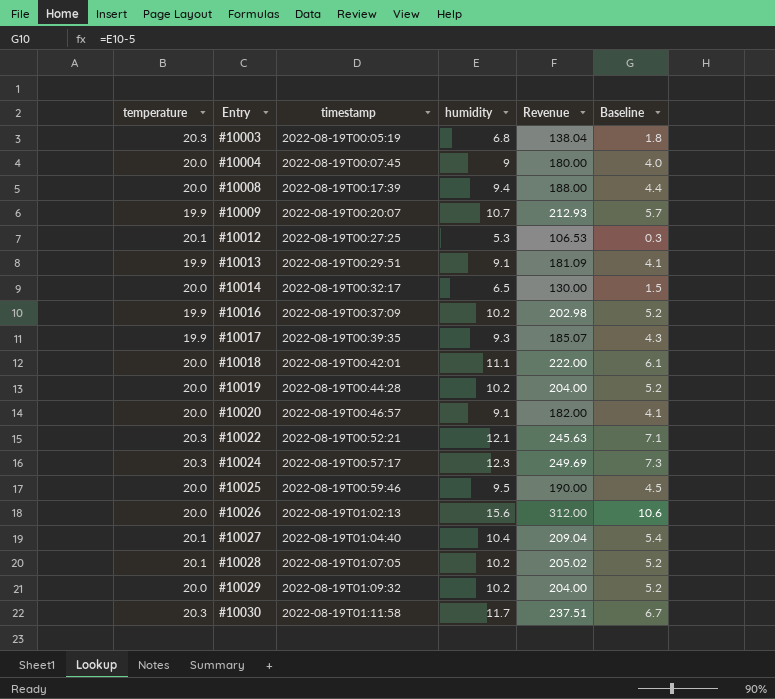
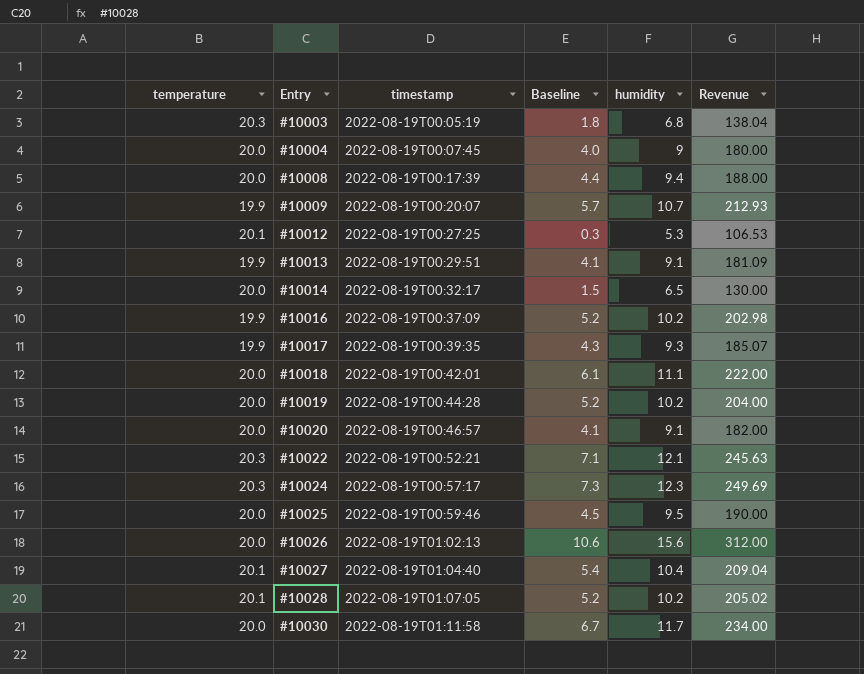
column Baseline | position: 6 -> 4
row #10029: 20.0 | 2022-08-19T01:09:32 | 10.2 | 204.00 | 5.2 -> none
#10030 | temperature: 20.3 -> 20.0
#10030 | Revenue: 237.51 -> 234.00

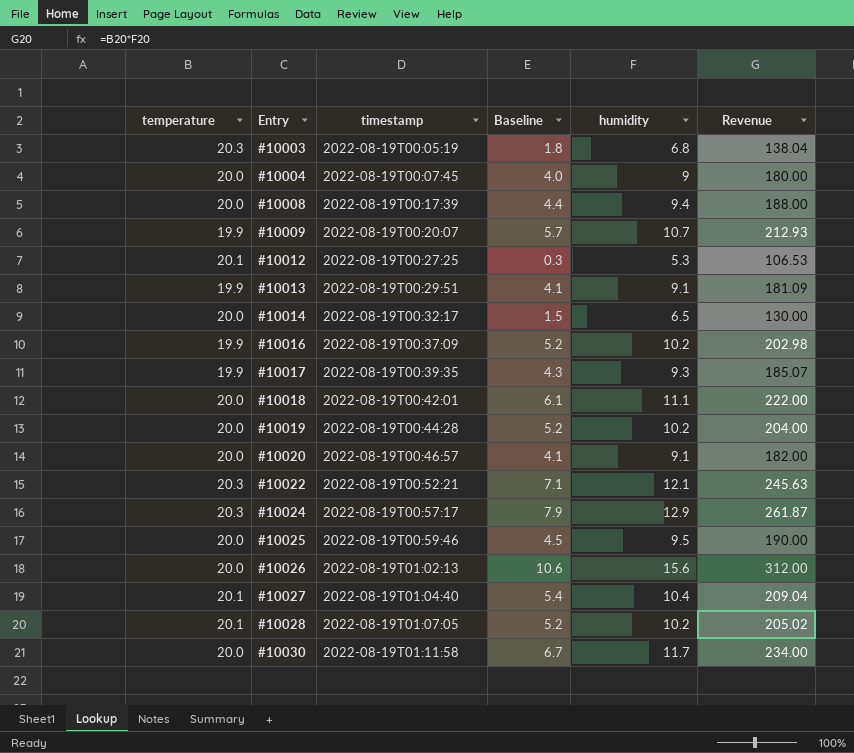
#10024 | Baseline: 7.3 -> 7.9
#10024 | humidity: 12.3 -> 12.9
#10024 | Revenue: 249.69 -> 261.87

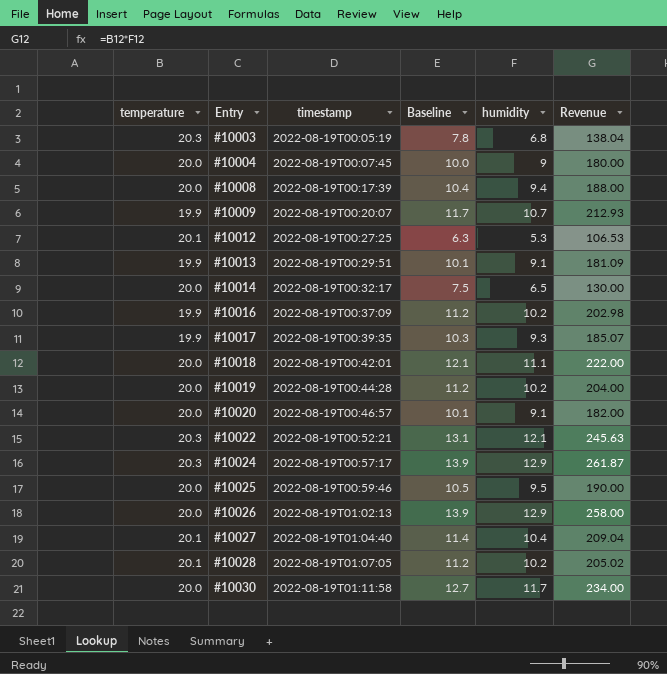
column Baseline | formula: [humidity] - 5 -> [humidity] + 1
#10026 | humidity: 15.6 -> 12.9
#10026 | Revenue: 312.00 -> 258.00

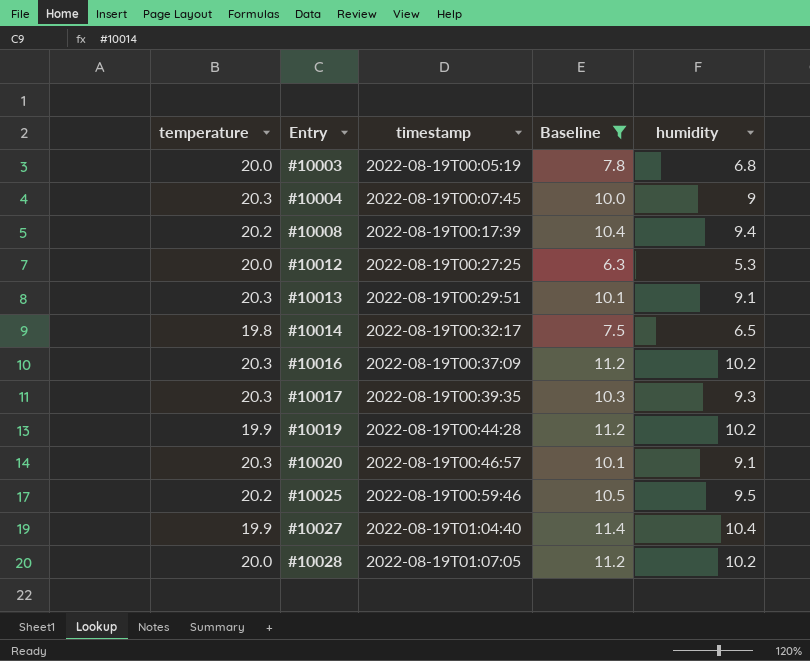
filter: none -> Baseline <= 11.4
column Revenue | formula: [temperature] * [humidity] -> none
#10003 | temperature: 20.3 -> 20.0
#10004 | temperature: 20.0 -> 20.3
#10008 | temperature: 20.0 -> 20.2
#10012 | temperature: 20.1 -> 20.0
#10013 | temperature: 19.9 -> 20.3
#10014 | temperature: 20.0 -> 19.8
#10016 | temperature: 19.9 -> 20.3
#10017 | temperature: 19.9 -> 20.3
#10019 | temperature: 20.0 -> 19.9
#10020 | temperature: 20.0 -> 20.3
#10025 | temperature: 20.0 -> 20.2
#10027 | temperature: 20.1 -> 19.9
#10028 | temperature: 20.1 -> 20.0

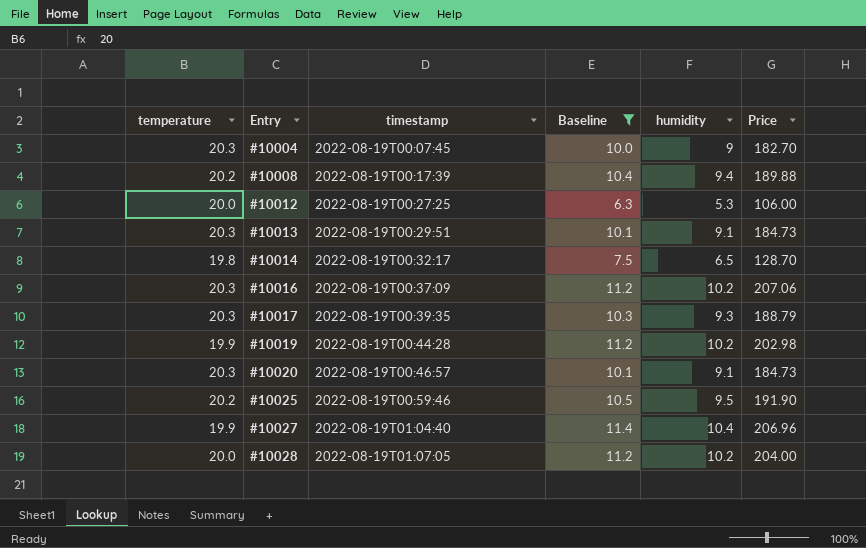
column Price | formula: none -> [temperature] * [humidity]
row #10003: 20.0 | 2022-08-19T00:05:19 | 7.8 | 6.8 -> none

